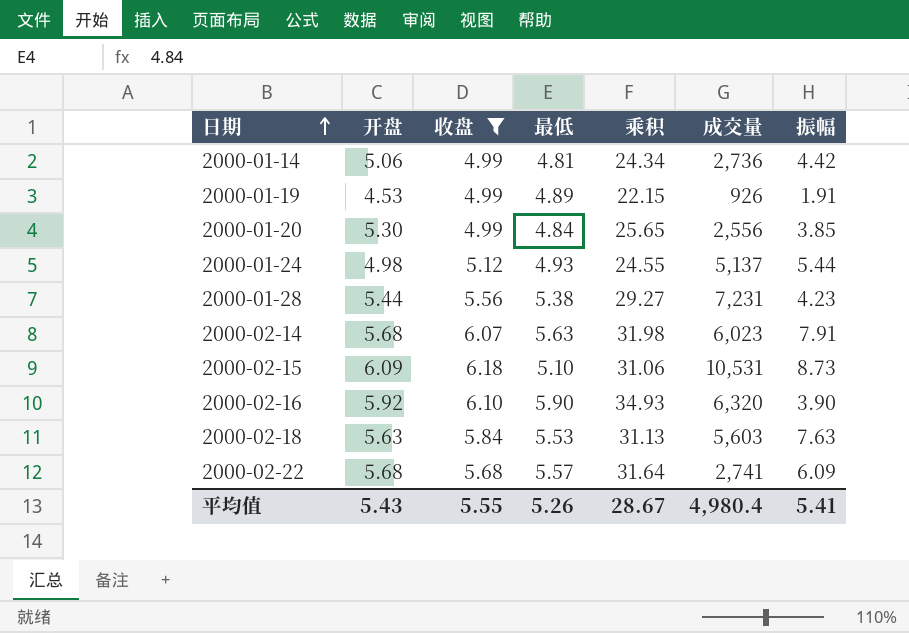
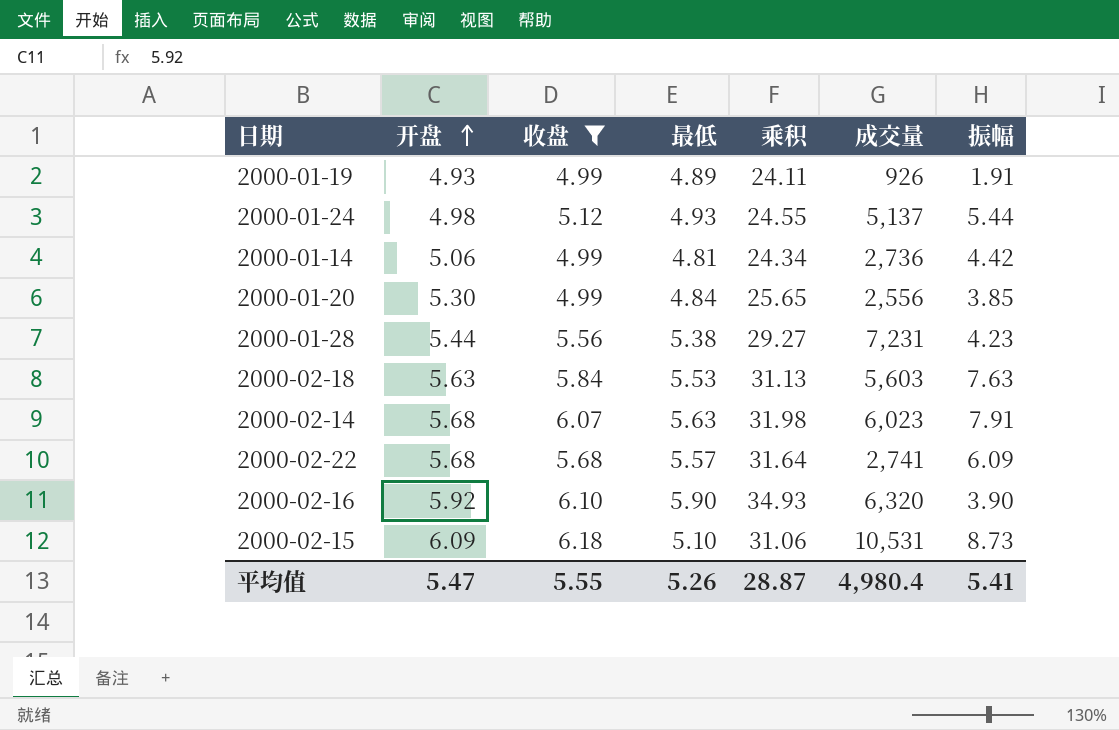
row order: 日期 ascending -> 开盘 ascending
2000-01-19 | 开盘: 4.53 -> 4.93
2000-01-19 | 乘积: 22.15 -> 24.11
平均值 | 开盘: 5.43 -> 5.47
平均值 | 乘积: 28.67 -> 28.87

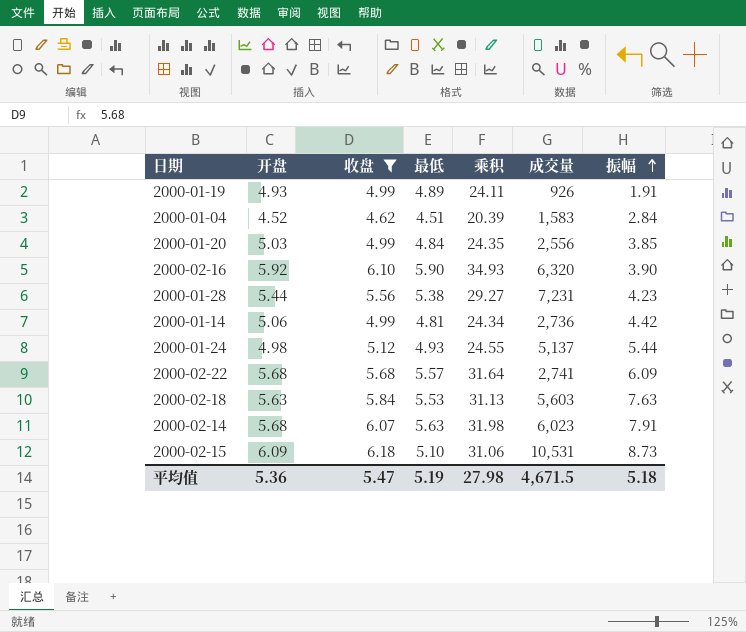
row order: 开盘 ascending -> 振幅 ascending
row 2000-01-04: none -> 4.52 | 4.62 | 4.51 | 20.39 | 1,583 | 2.84
2000-01-20 | 开盘: 5.30 -> 5.03
2000-01-20 | 乘积: 25.65 -> 24.35
平均值 | 开盘: 5.47 -> 5.36
平均值 | 收盘: 5.55 -> 5.47
平均值 | 最低: 5.26 -> 5.19
平均值 | 乘积: 28.87 -> 27.98
平均值 | 成交量: 4,980.4 -> 4,671.5
平均值 | 振幅: 5.41 -> 5.18

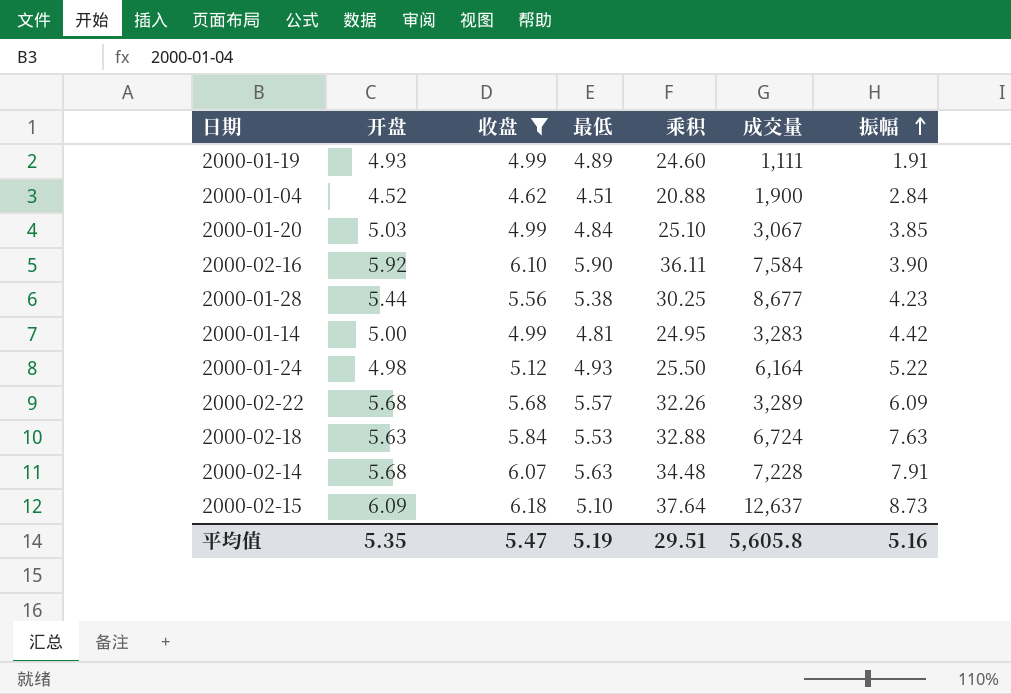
column 乘积 | formula: [开盘] * [最低] -> [开盘] * [收盘]
2000-01-19 | 成交量: 926 -> 1,111
2000-01-04 | 成交量: 1,583 -> 1,900
2000-01-20 | 成交量: 2,556 -> 3,067
2000-02-16 | 成交量: 6,320 -> 7,584
2000-01-28 | 成交量: 7,231 -> 8,677
2000-01-14 | 开盘: 5.06 -> 5.00
2000-01-14 | 成交量: 2,736 -> 3,283
2000-01-24 | 成交量: 5,137 -> 6,164
2000-01-24 | 振幅: 5.44 -> 5.22
2000-02-22 | 成交量: 2,741 -> 3,289
2000-02-18 | 成交量: 5,603 -> 6,724
2000-02-14 | 成交量: 6,023 -> 7,228
2000-02-15 | 成交量: 10,531 -> 12,637
平均值 | 开盘: 5.36 -> 5.35
平均值 | 乘积: 27.98 -> 29.51
平均值 | 成交量: 4,671.5 -> 5,605.8
平均值 | 振幅: 5.18 -> 5.16

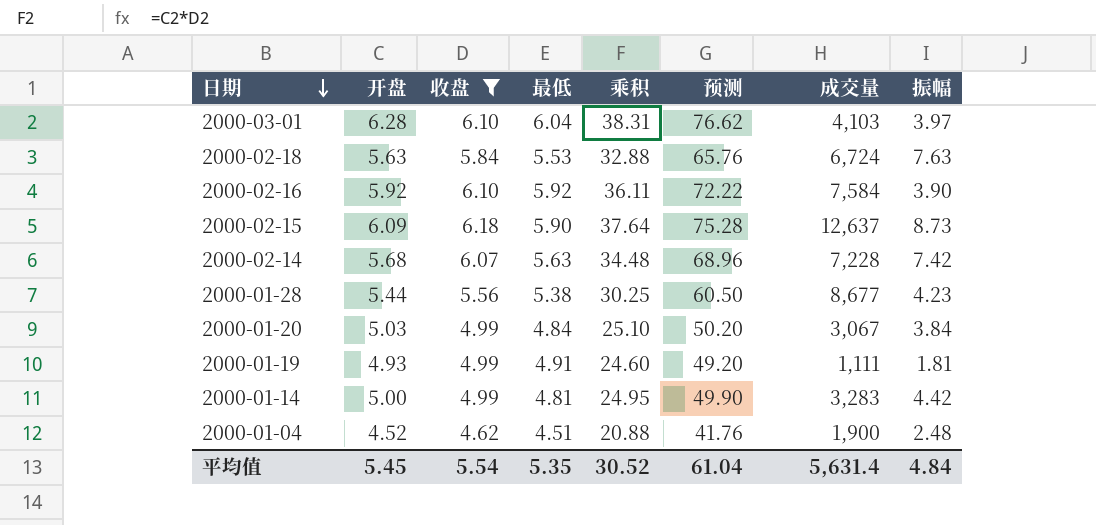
row order: 振幅 ascending -> 日期 descending
column 预测 | formula: none -> [乘积] * 2
row 2000-01-24: 4.98 | 5.12 | 4.93 | 25.50 | 6,164 | 5.22 -> none
row 2000-02-22: 5.68 | 5.68 | 5.57 | 32.26 | 3,289 | 6.09 -> none
row 2000-03-01: none -> 6.28 | 6.10 | 6.04 | 38.31 | 76.62 | 4,103 | 3.97
2000-02-16 | 最低: 5.90 -> 5.92
2000-02-15 | 最低: 5.10 -> 5.90
2000-02-14 | 振幅: 7.91 -> 7.42
2000-01-20 | 振幅: 3.85 -> 3.84
2000-01-19 | 最低: 4.89 -> 4.91
2000-01-19 | 振幅: 1.91 -> 1.81
2000-01-04 | 振幅: 2.84 -> 2.48
平均值 | 开盘: 5.35 -> 5.45
平均值 | 收盘: 5.47 -> 5.54
平均值 | 最低: 5.19 -> 5.35
平均值 | 乘积: 29.51 -> 30.52
平均值 | 成交量: 5,605.8 -> 5,631.4
平均值 | 振幅: 5.16 -> 4.84

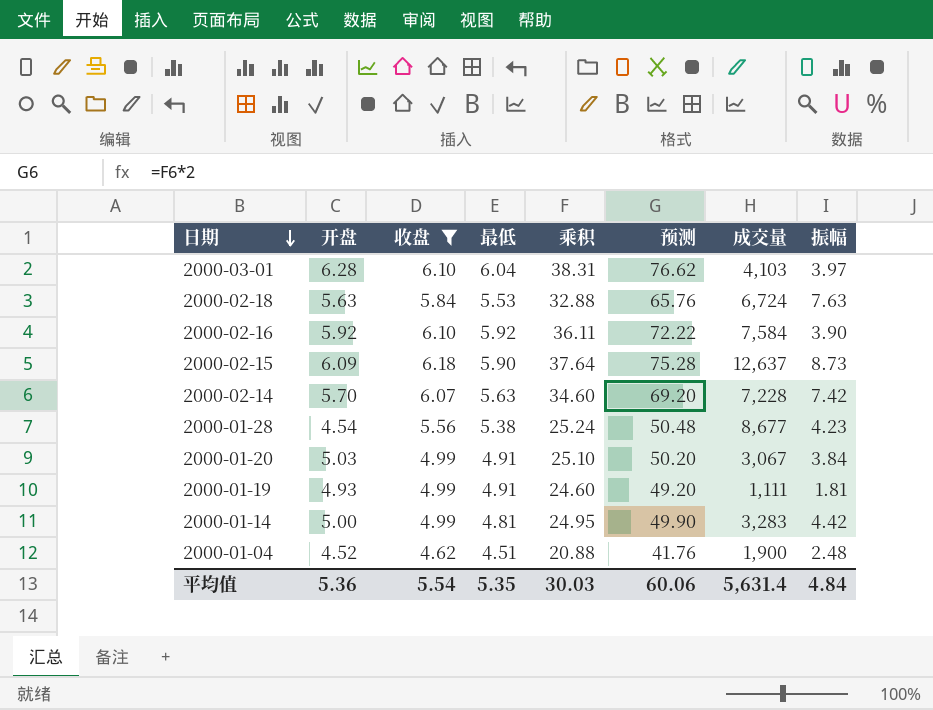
2000-02-14 | 开盘: 5.68 -> 5.70
2000-02-14 | 乘积: 34.48 -> 34.60
2000-02-14 | 预测: 68.96 -> 69.20
2000-01-28 | 开盘: 5.44 -> 4.54
2000-01-28 | 乘积: 30.25 -> 25.24
2000-01-28 | 预测: 60.50 -> 50.48
2000-01-20 | 最低: 4.84 -> 4.91
平均值 | 开盘: 5.45 -> 5.36
平均值 | 乘积: 30.52 -> 30.03
平均值 | 预测: 61.04 -> 60.06

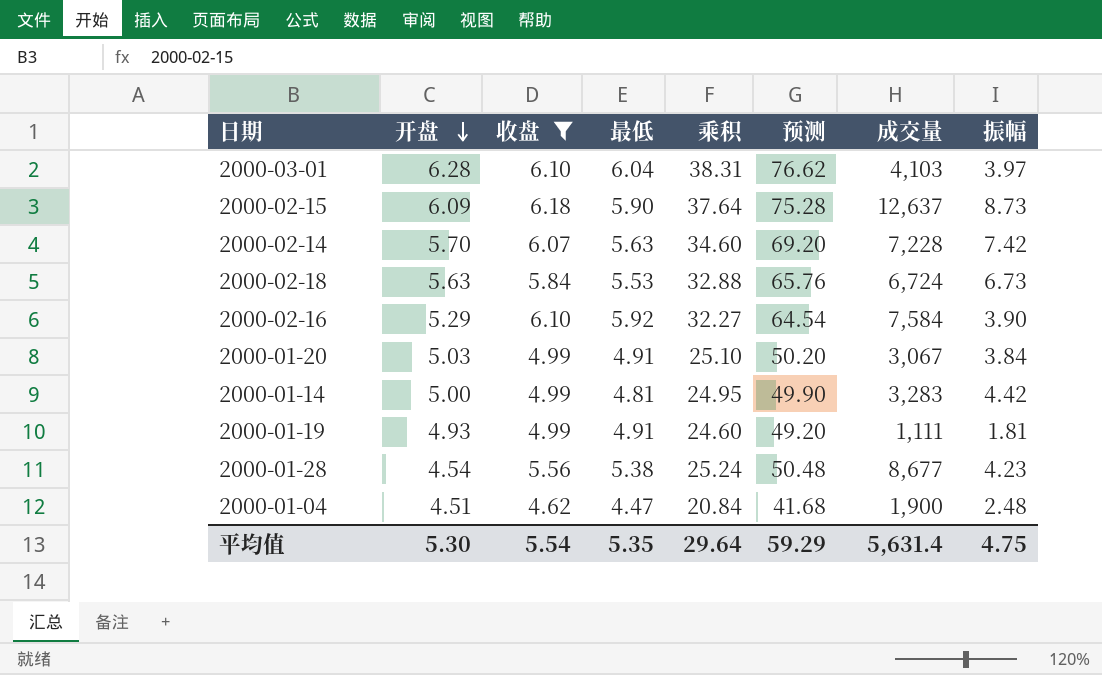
row order: 日期 descending -> 开盘 descending
2000-02-18 | 振幅: 7.63 -> 6.73
2000-02-16 | 开盘: 5.92 -> 5.29
2000-02-16 | 乘积: 36.11 -> 32.27
2000-02-16 | 预测: 72.22 -> 64.54
2000-01-04 | 开盘: 4.52 -> 4.51
2000-01-04 | 最低: 4.51 -> 4.47
2000-01-04 | 乘积: 20.88 -> 20.84
2000-01-04 | 预测: 41.76 -> 41.68
平均值 | 开盘: 5.36 -> 5.30
平均值 | 乘积: 30.03 -> 29.64
平均值 | 预测: 60.06 -> 59.29
平均值 | 振幅: 4.84 -> 4.75

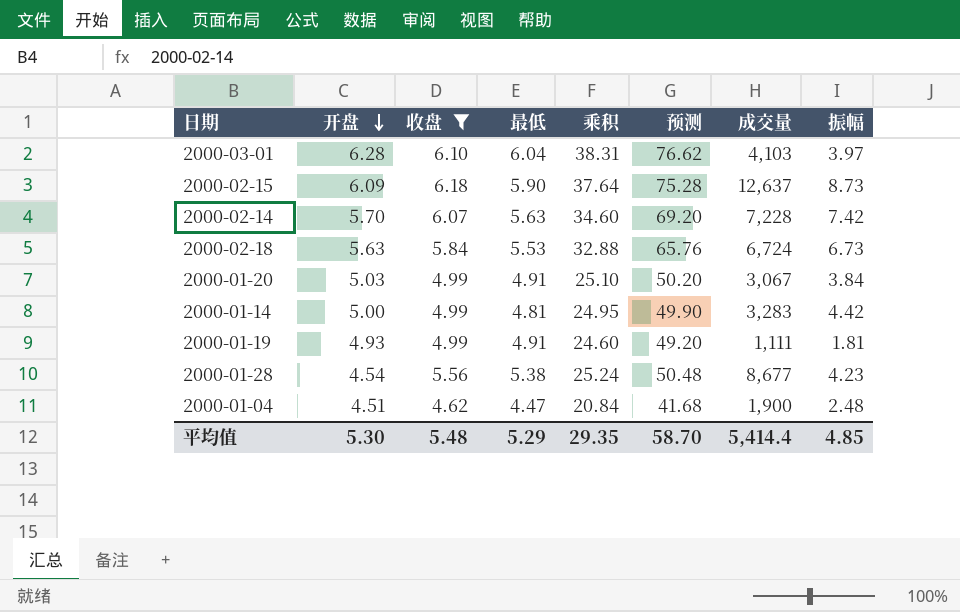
row 2000-02-16: 5.29 | 6.10 | 5.92 | 32.27 | 64.54 | 7,584 | 3.90 -> none
平均值 | 收盘: 5.54 -> 5.48
平均值 | 最低: 5.35 -> 5.29
平均值 | 乘积: 29.64 -> 29.35
平均值 | 预测: 59.29 -> 58.70
平均值 | 成交量: 5,631.4 -> 5,414.4
平均值 | 振幅: 4.75 -> 4.85

